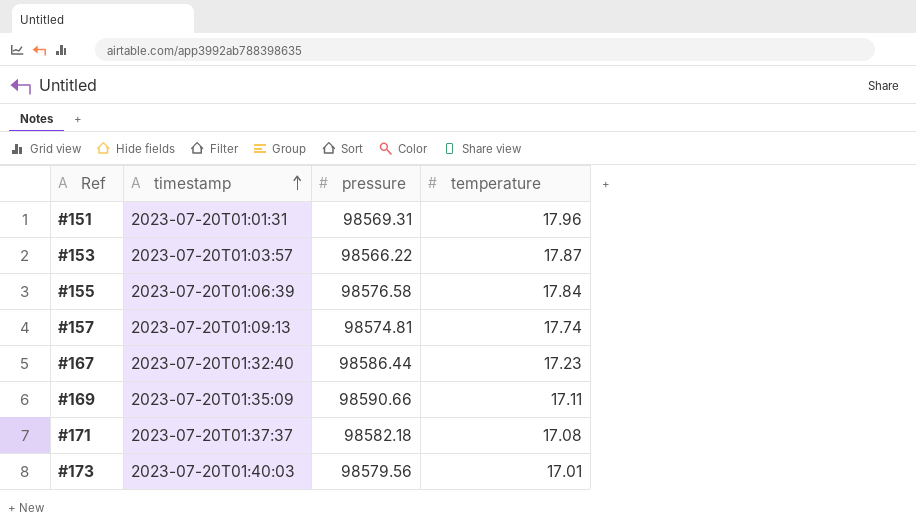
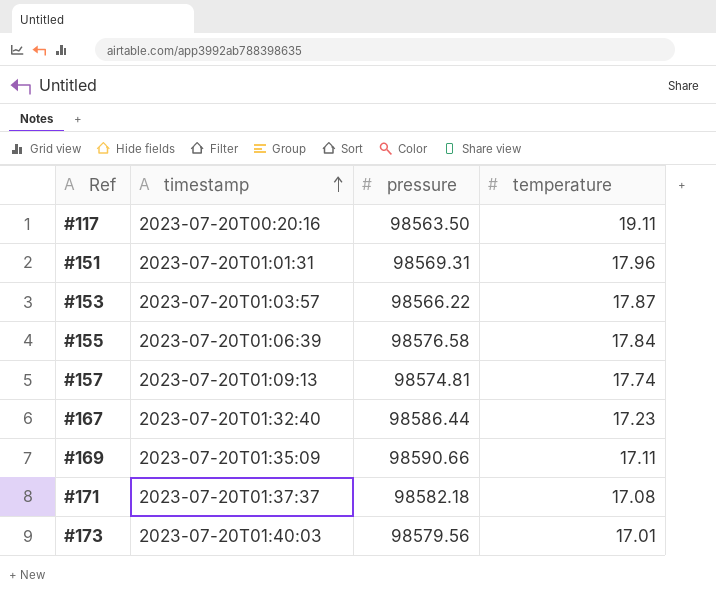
row #117: none -> 2023-07-20T00:20:16 | 98563.50 | 19.11

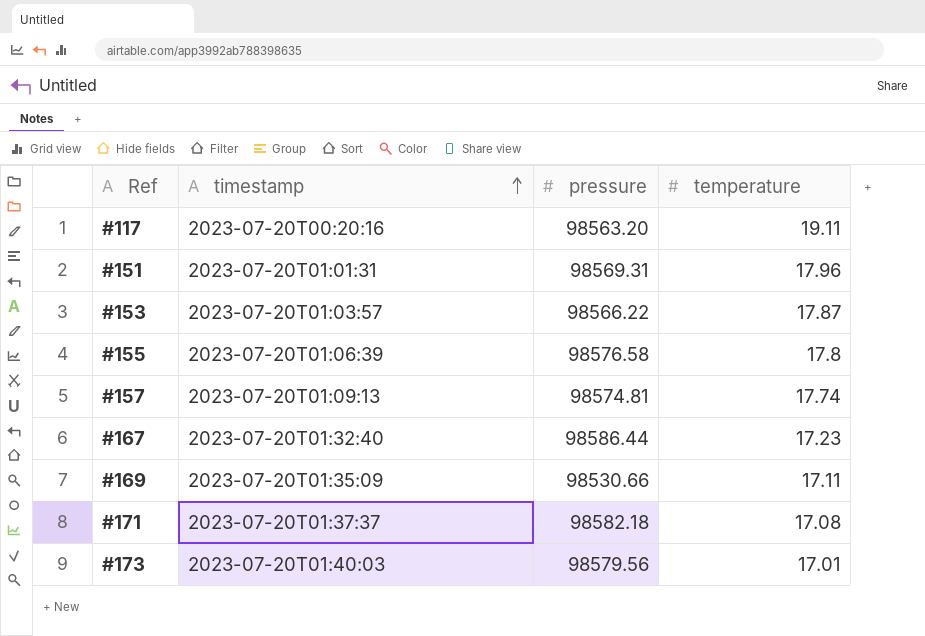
#117 | pressure: 98563.50 -> 98563.20
#155 | temperature: 17.84 -> 17.8
#169 | pressure: 98590.66 -> 98530.66

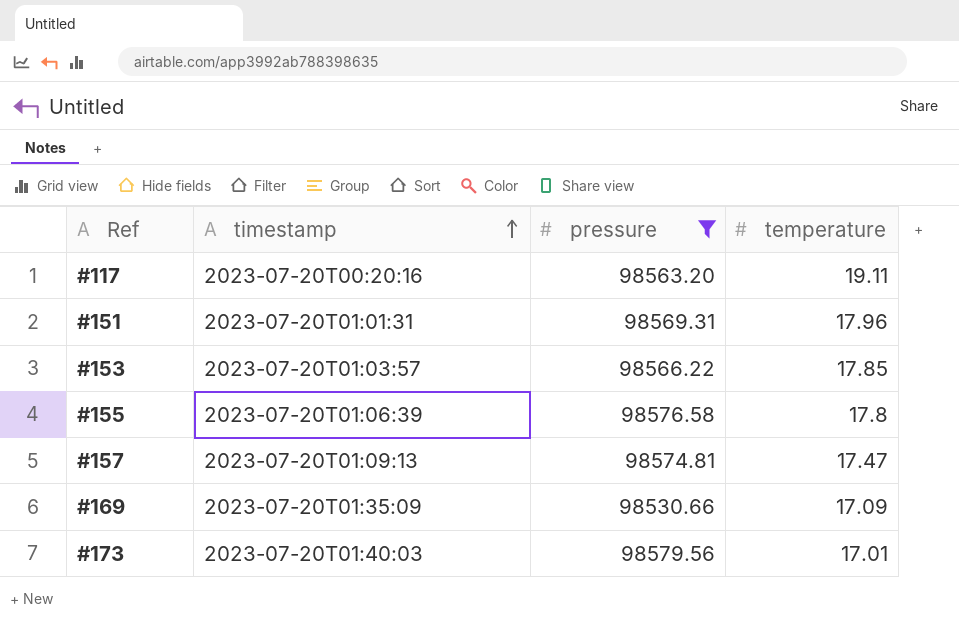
filter: none -> pressure <= 98579.56
#153 | temperature: 17.87 -> 17.85
#157 | temperature: 17.74 -> 17.47
#169 | temperature: 17.11 -> 17.09

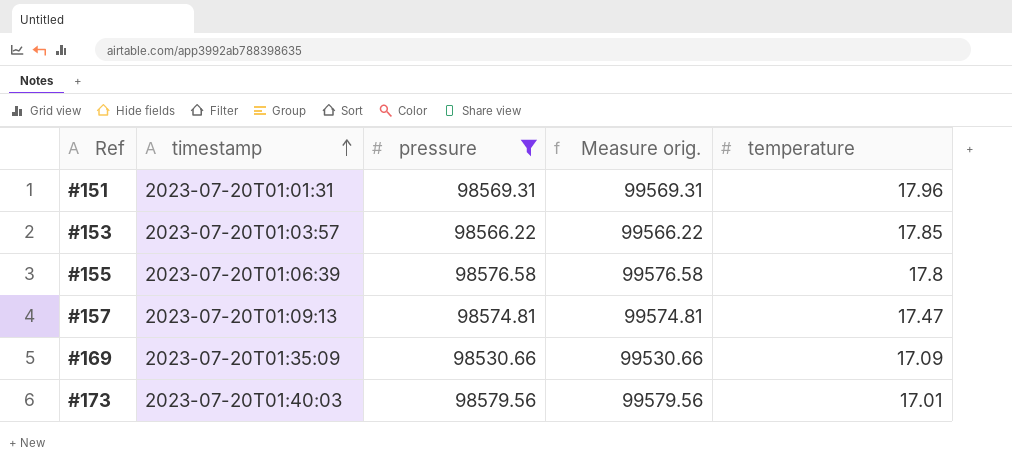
column Measure orig. | formula: none -> [pressure] + 1000
row #117: 2023-07-20T00:20:16 | 98563.20 | 19.11 -> none

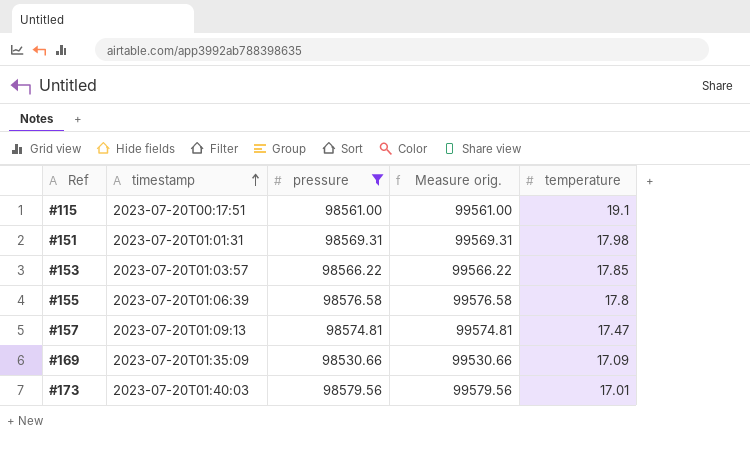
row #115: none -> 2023-07-20T00:17:51 | 98561.00 | 99561.00 | 19.1
#151 | temperature: 17.96 -> 17.98

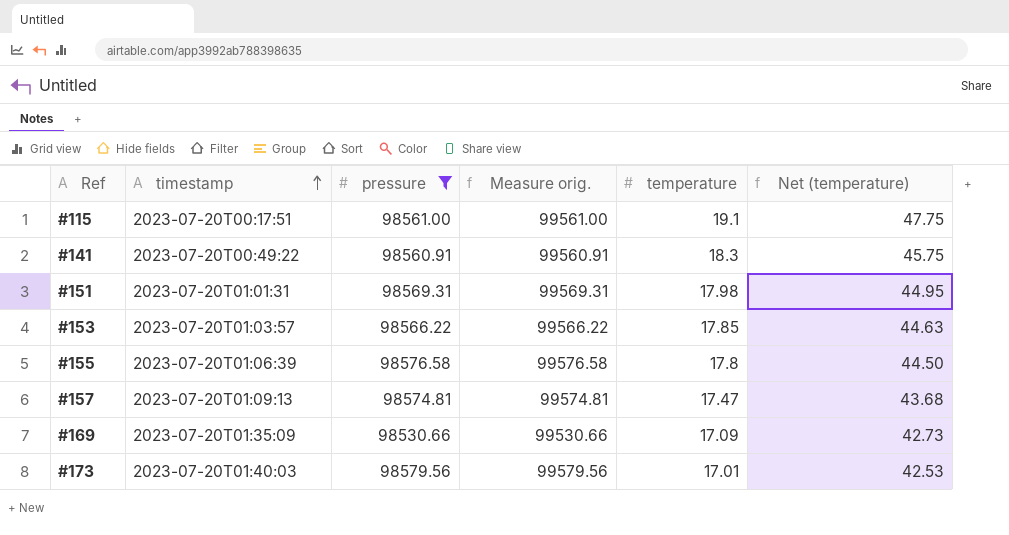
column Net (temperature) | formula: none -> [temperature] * 2.5
row #141: none -> 2023-07-20T00:49:22 | 98560.91 | 99560.91 | 18.3 | 45.75

